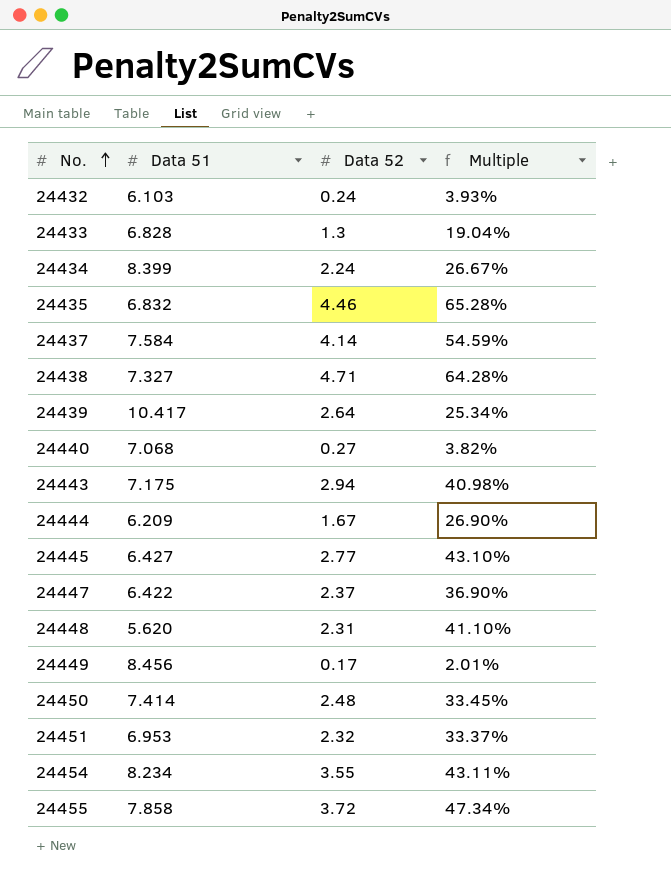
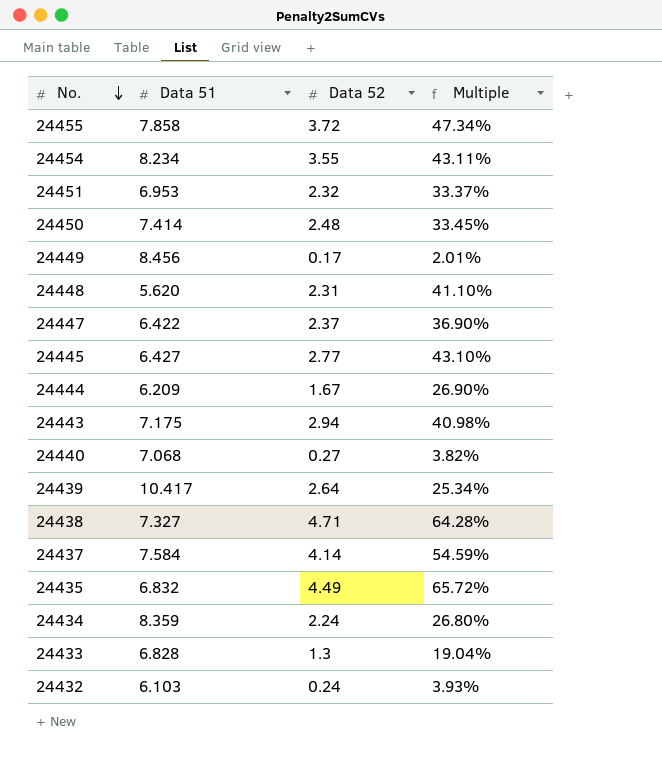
row order: No. ascending -> No. descending
24435 | Data 52: 4.46 -> 4.49
24435 | Multiple: 65.28% -> 65.72%
24434 | Data 51: 8.399 -> 8.359
24434 | Multiple: 26.67% -> 26.80%

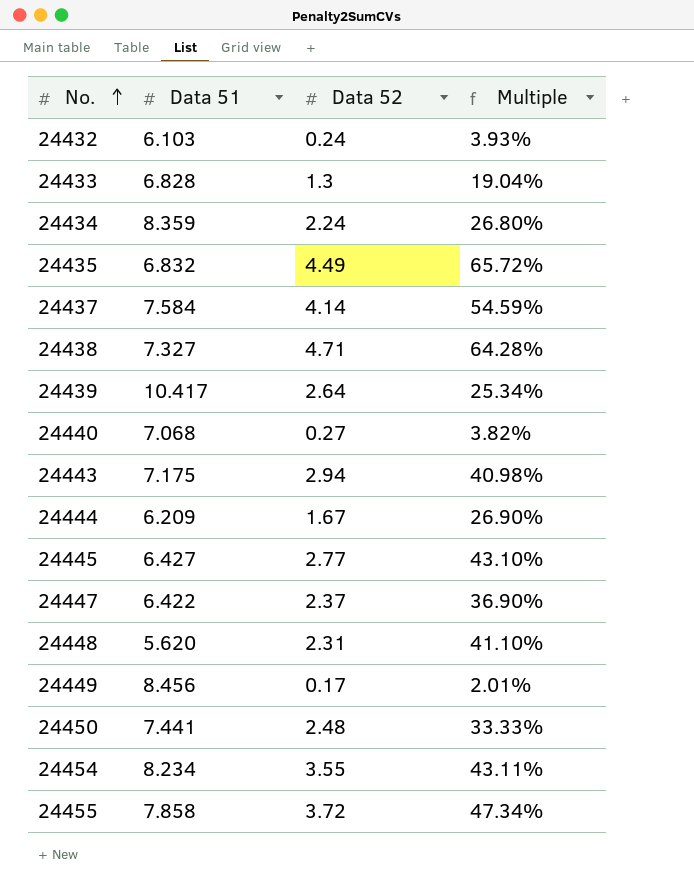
row order: No. descending -> No. ascending
row 24451: 6.953 | 2.32 | 33.37% -> none
24450 | Data 51: 7.414 -> 7.441
24450 | Multiple: 33.45% -> 33.33%

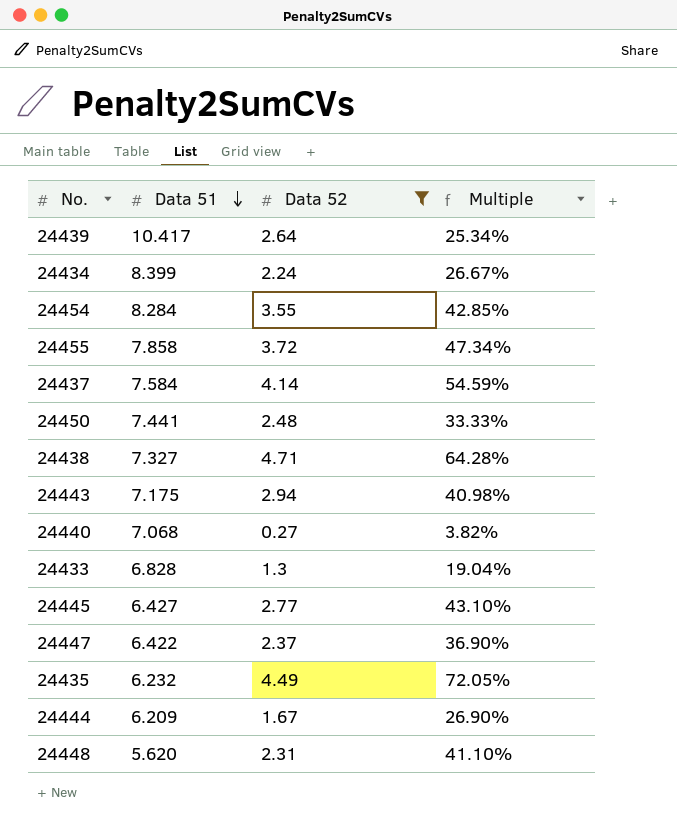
filter: none -> Data 52 >= 0.27
row order: No. ascending -> Data 51 descending
24434 | Data 51: 8.359 -> 8.399
24434 | Multiple: 26.80% -> 26.67%
24454 | Data 51: 8.234 -> 8.284
24454 | Multiple: 43.11% -> 42.85%
24435 | Data 51: 6.832 -> 6.232
24435 | Multiple: 65.72% -> 72.05%

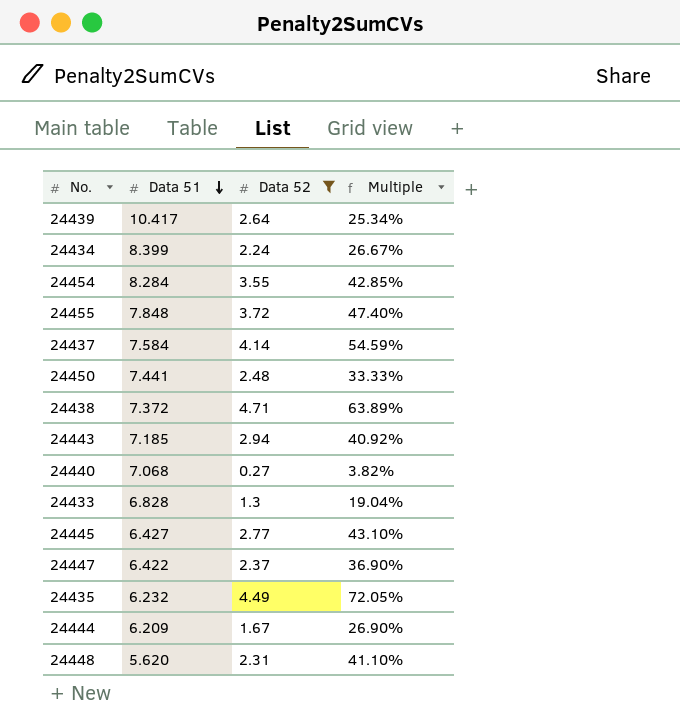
24455 | Data 51: 7.858 -> 7.848
24455 | Multiple: 47.34% -> 47.40%
24438 | Data 51: 7.327 -> 7.372
24438 | Multiple: 64.28% -> 63.89%
24443 | Data 51: 7.175 -> 7.185
24443 | Multiple: 40.98% -> 40.92%

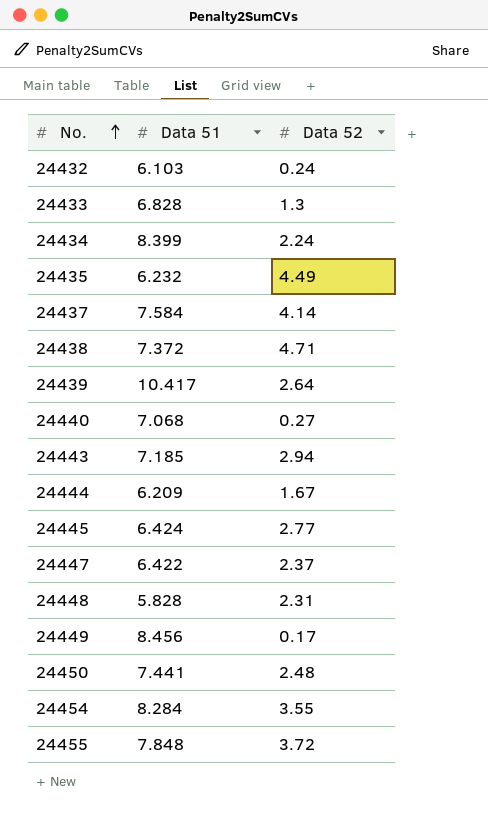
filter: Data 52 >= 0.27 -> none
row order: Data 51 descending -> No. ascending
column Multiple | formula: [Data 52] / [Data 51] -> none
24445 | Data 51: 6.427 -> 6.424
24448 | Data 51: 5.620 -> 5.828

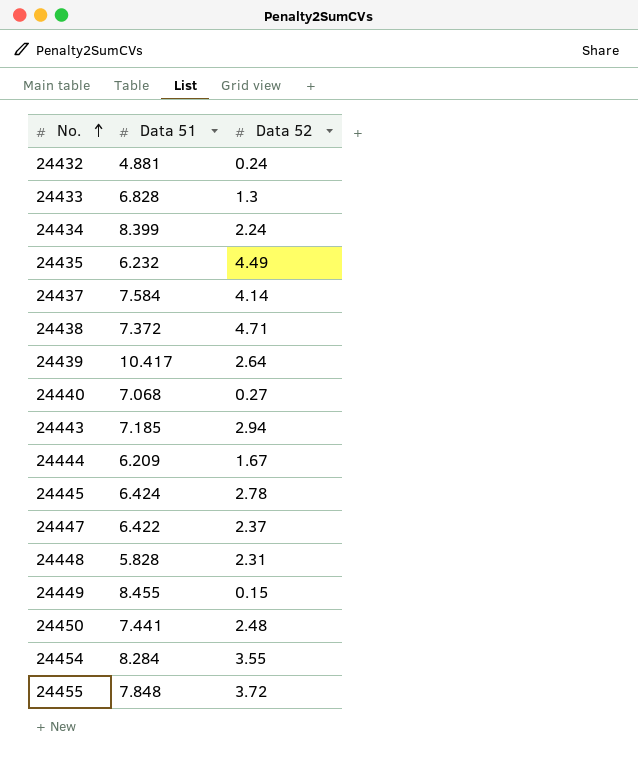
24432 | Data 51: 6.103 -> 4.881
24445 | Data 52: 2.77 -> 2.78
24449 | Data 51: 8.456 -> 8.455
24449 | Data 52: 0.17 -> 0.15

